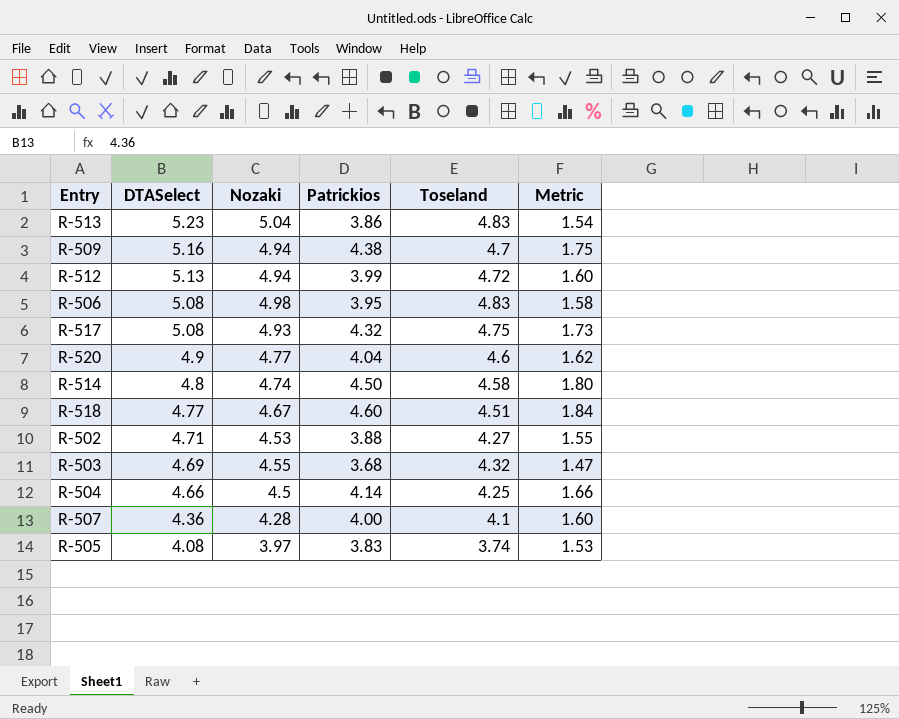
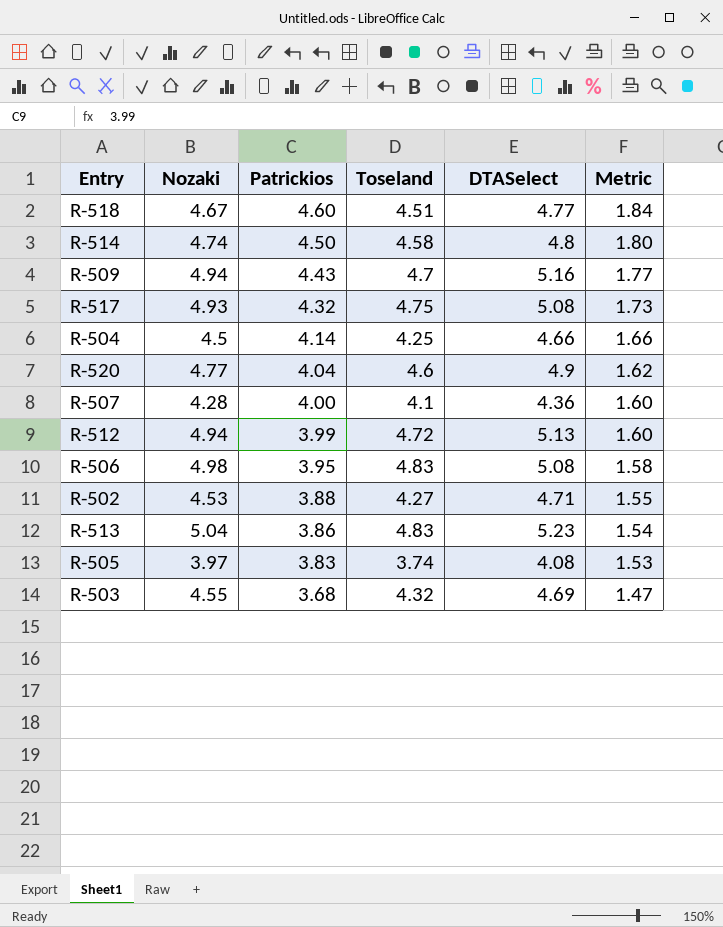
row order: DTASelect descending -> Patrickios descending
column DTASelect | position: 2 -> 5
R-509 | Patrickios: 4.38 -> 4.43
R-509 | Metric: 1.75 -> 1.77

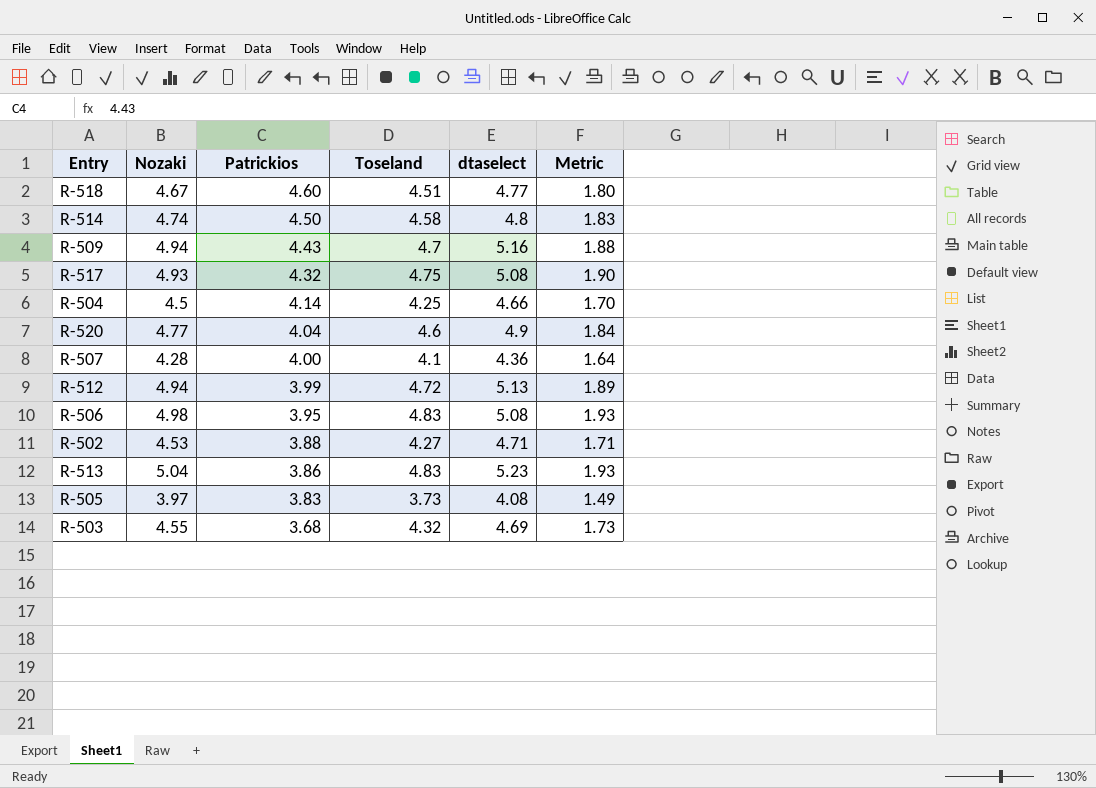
column name: DTASelect -> dtaselect
column Metric | formula: [Patrickios] * 0.4 -> [Toseland] * 0.4
R-505 | Toseland: 3.74 -> 3.73

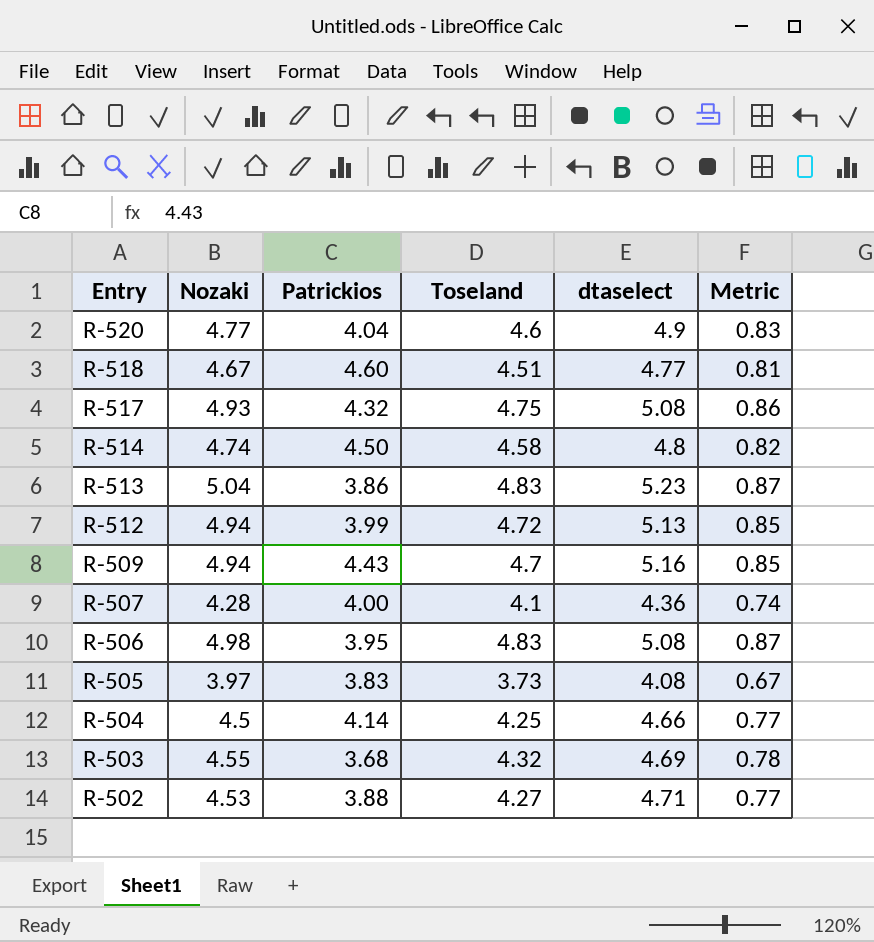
row order: Patrickios descending -> Entry descending
column Metric | formula: [Toseland] * 0.4 -> [Toseland] * 0.18

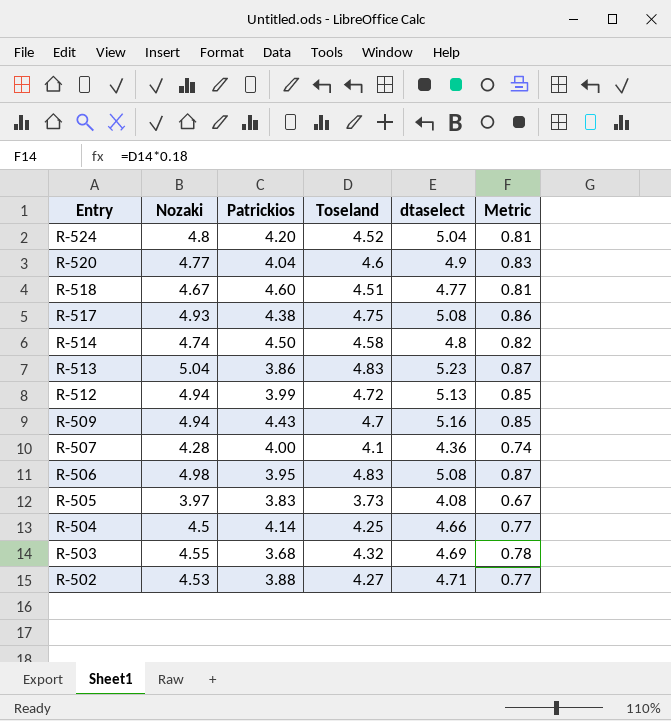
row R-524: none -> 4.8 | 4.20 | 4.52 | 5.04 | 0.81
R-517 | Patrickios: 4.32 -> 4.38

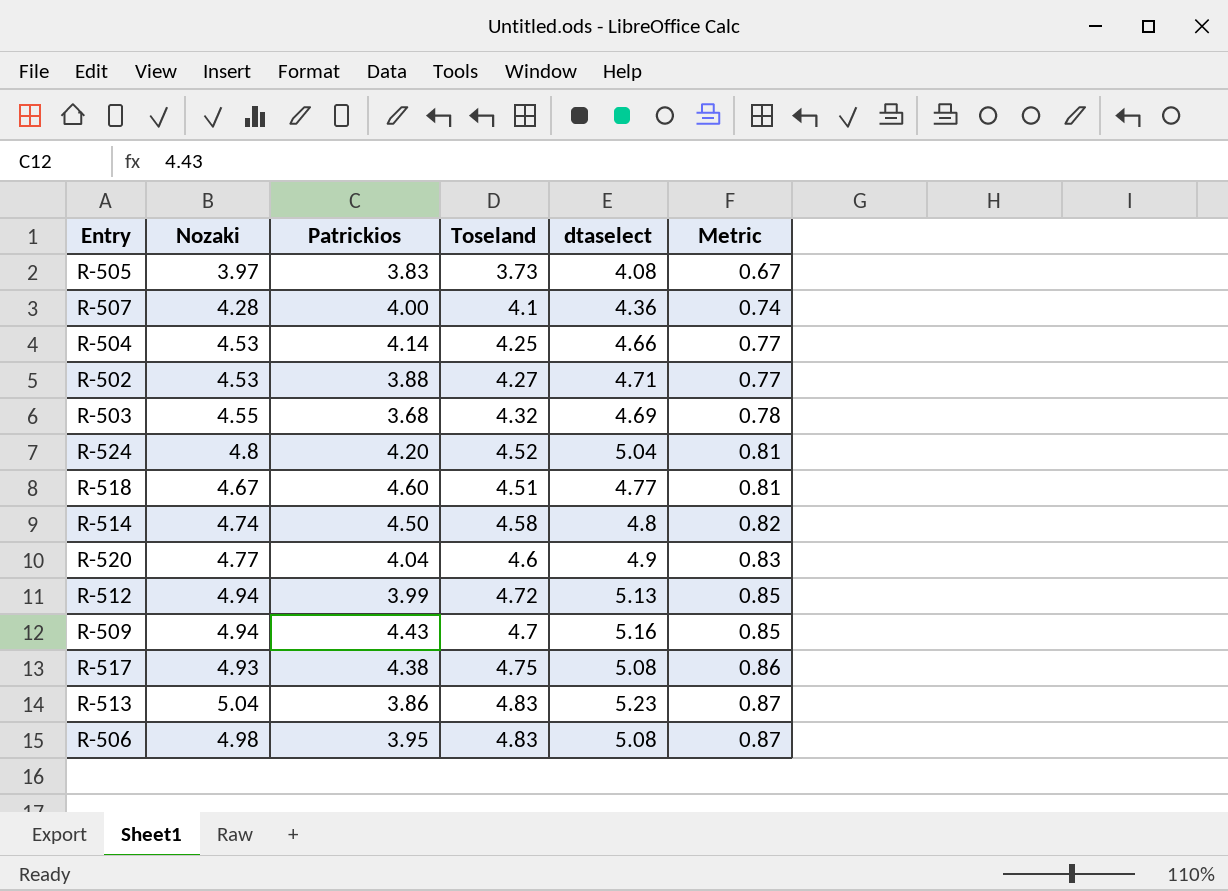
row order: Entry descending -> Metric ascending
R-504 | Nozaki: 4.5 -> 4.53

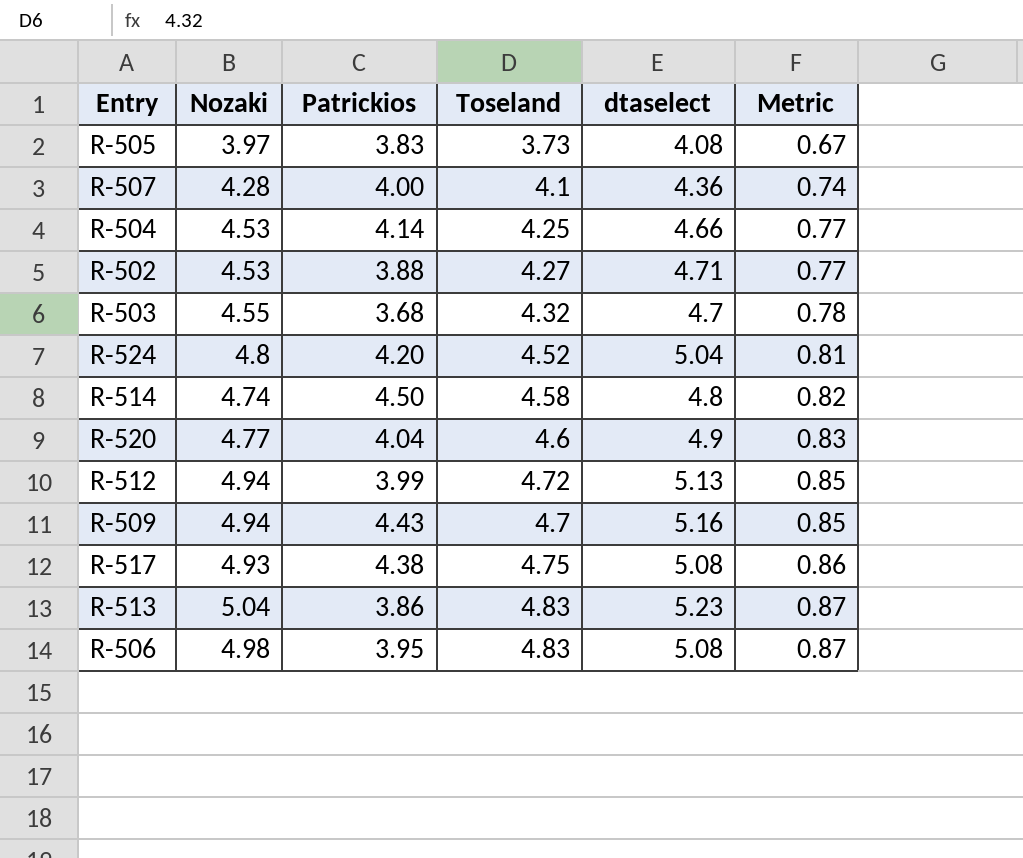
row R-518: 4.67 | 4.60 | 4.51 | 4.77 | 0.81 -> none
R-503 | dtaselect: 4.69 -> 4.7

